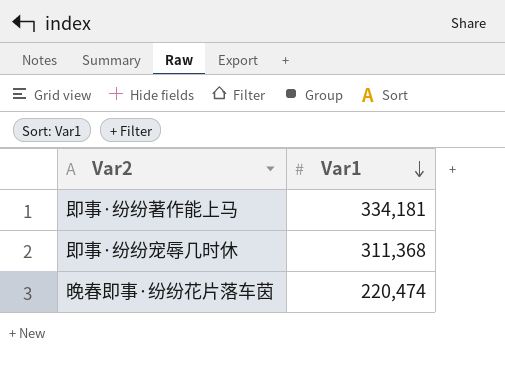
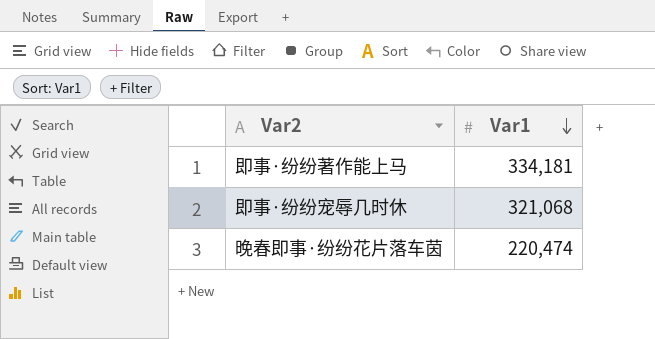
即事·纷纷宠辱几时休 | Var1: 311,368 -> 321,068

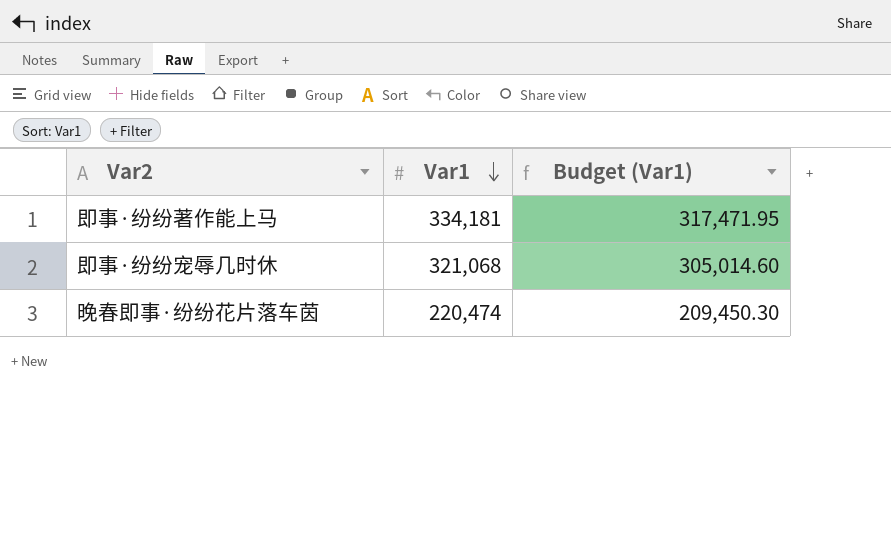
column Budget (Var1) | formula: none -> [Var1] * 0.95

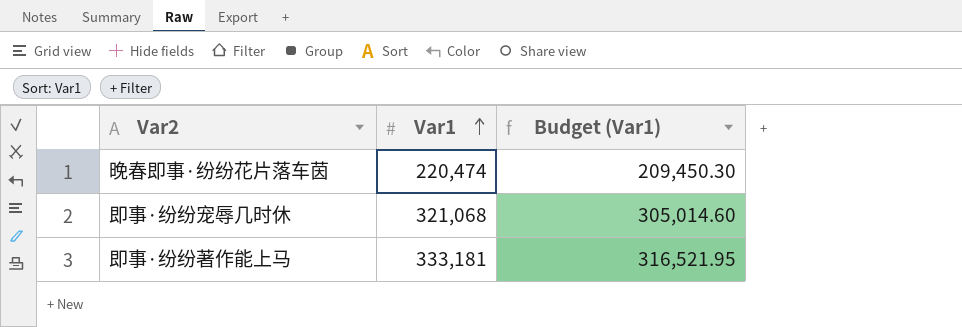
row order: Var1 descending -> Var1 ascending
即事·纷纷著作能上马 | Var1: 334,181 -> 333,181
即事·纷纷著作能上马 | Budget (Var1): 317,471.95 -> 316,521.95

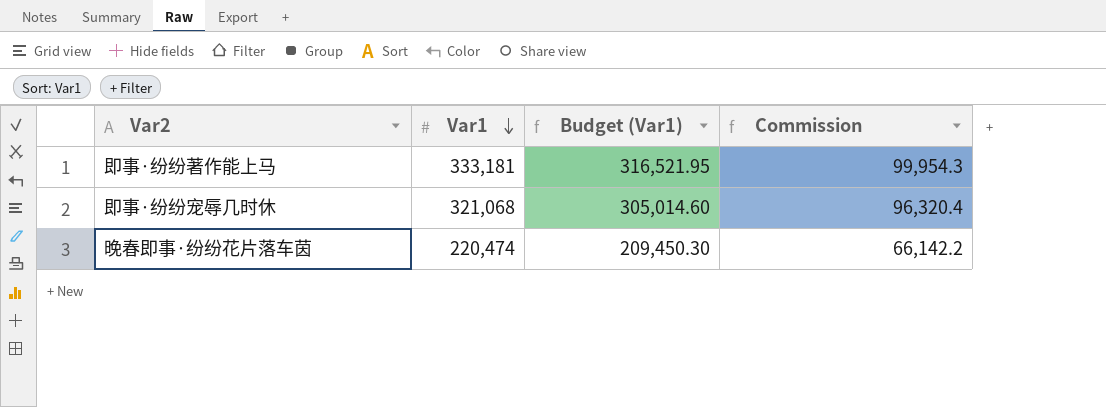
row order: Var1 ascending -> Var1 descending
column Commission | formula: none -> [Var1] * 0.3

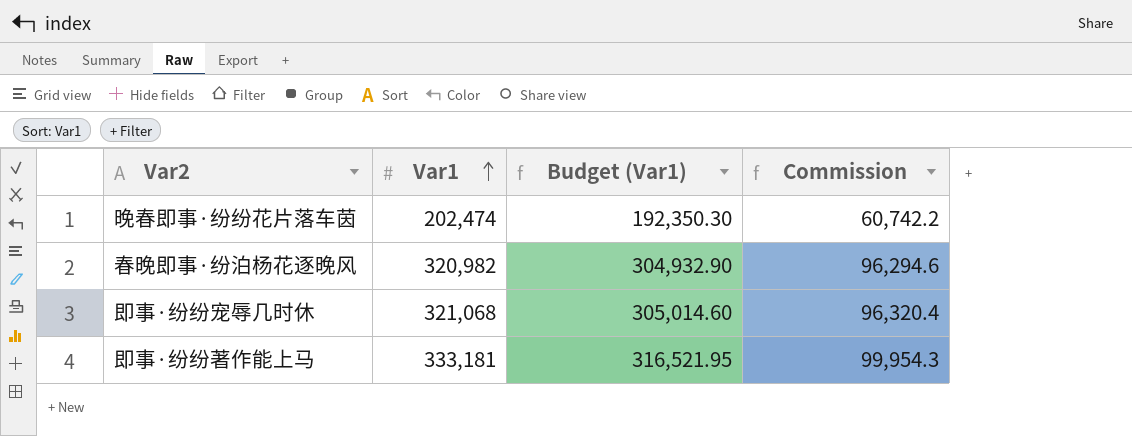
row order: Var1 descending -> Var1 ascending
晚春即事·纷纷花片落车茵 | Var1: 220,474 -> 202,474
晚春即事·纷纷花片落车茵 | Budget (Var1): 209,450.30 -> 192,350.30
晚春即事·纷纷花片落车茵 | Commission: 66,142.2 -> 60,742.2
row 春晚即事·纷泊杨花逐晚风: none -> 320,982 | 304,932.90 | 96,294.6

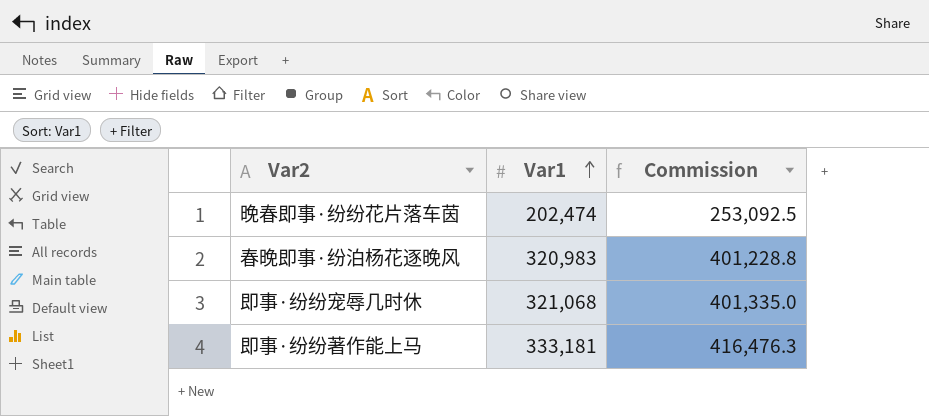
column Budget (Var1) | formula: [Var1] * 0.95 -> none
column Commission | formula: [Var1] * 0.3 -> [Var1] * 1.25
春晚即事·纷泊杨花逐晚风 | Var1: 320,982 -> 320,983

